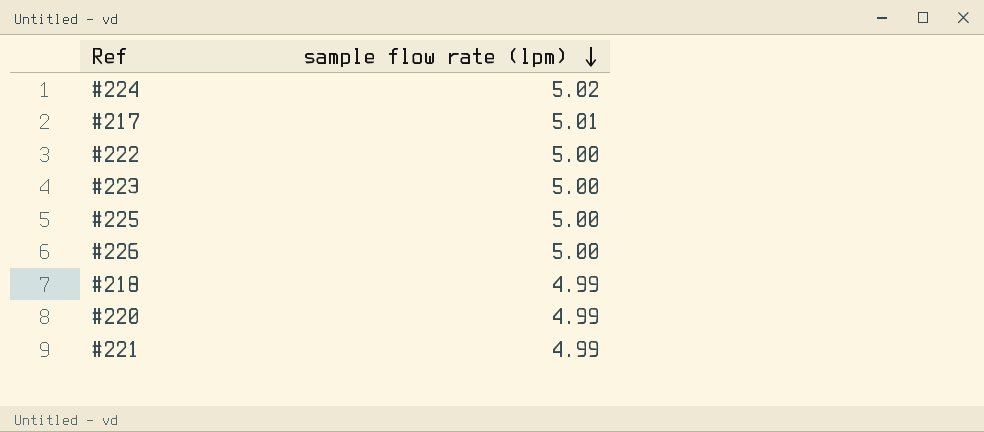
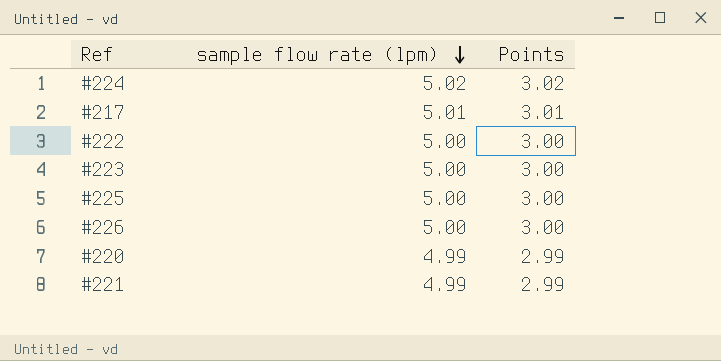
column Points | formula: none -> [sample flow rate (lpm)] - 2
row #218: 4.99 -> none

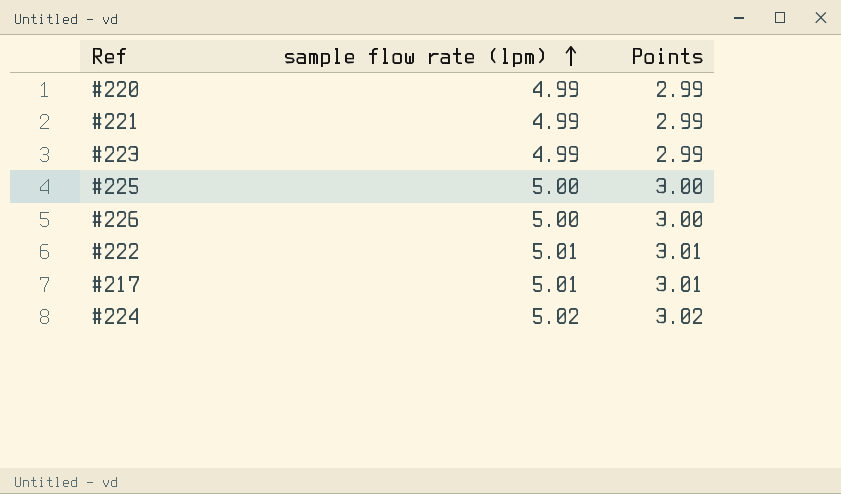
row order: sample flow rate (lpm) descending -> sample flow rate (lpm) ascending
#223 | sample flow rate (lpm): 5.00 -> 4.99
#223 | Points: 3.00 -> 2.99
#222 | sample flow rate (lpm): 5.00 -> 5.01
#222 | Points: 3.00 -> 3.01

